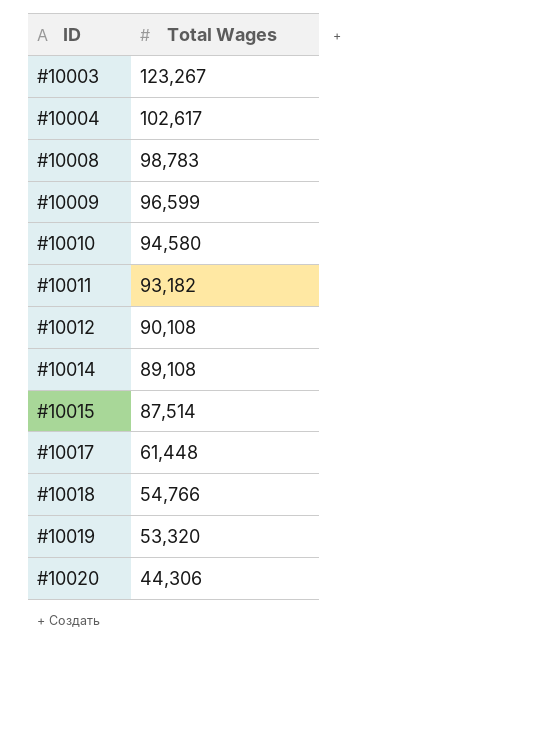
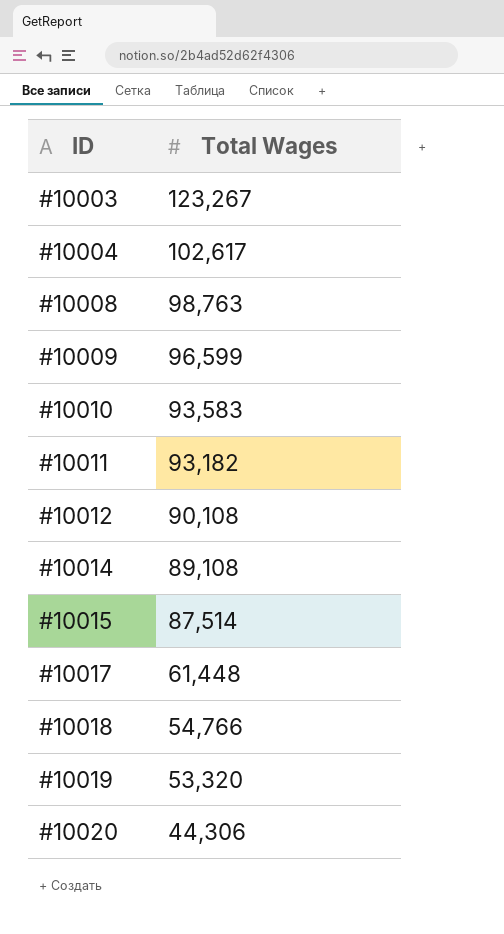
#10008 | Total Wages: 98,783 -> 98,763
#10010 | Total Wages: 94,580 -> 93,583

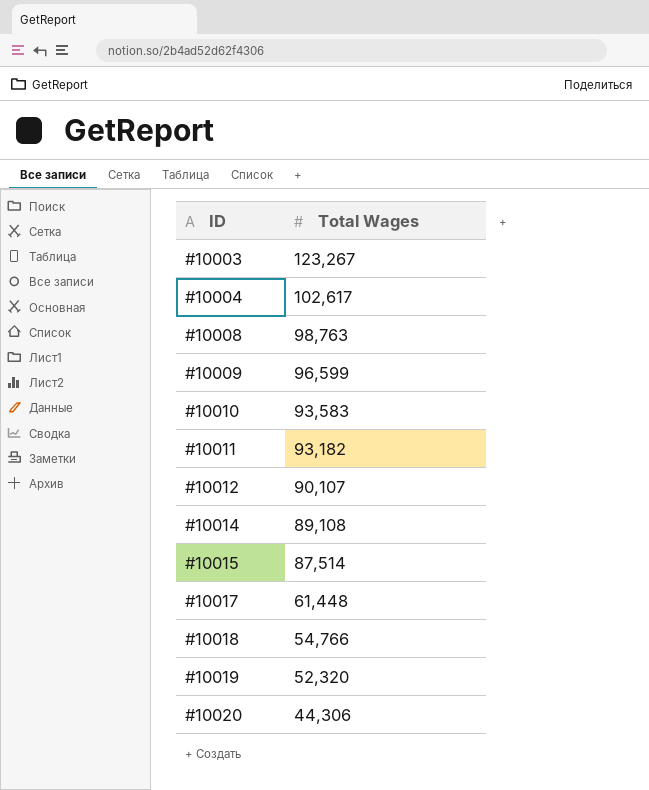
#10012 | Total Wages: 90,108 -> 90,107
#10019 | Total Wages: 53,320 -> 52,320

